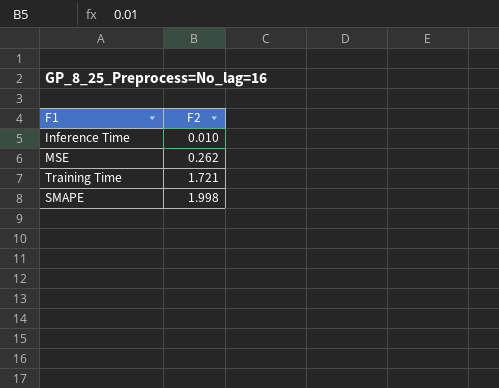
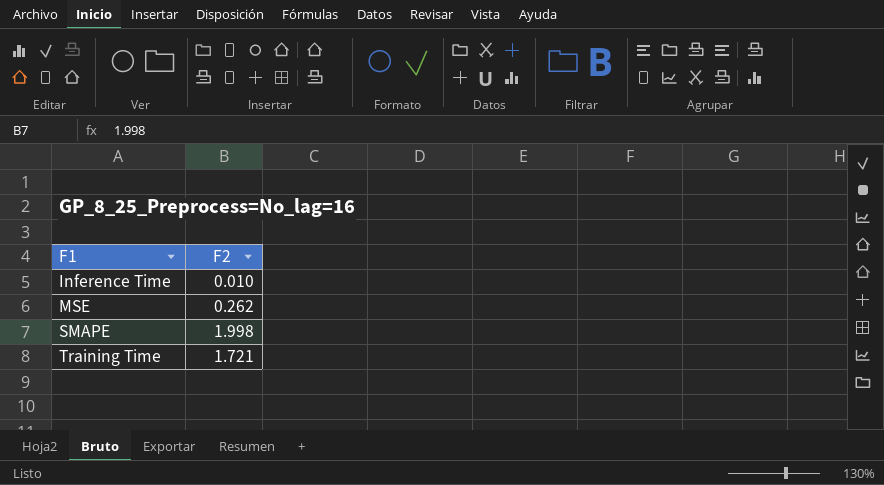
row order: F2 ascending -> F1 ascending

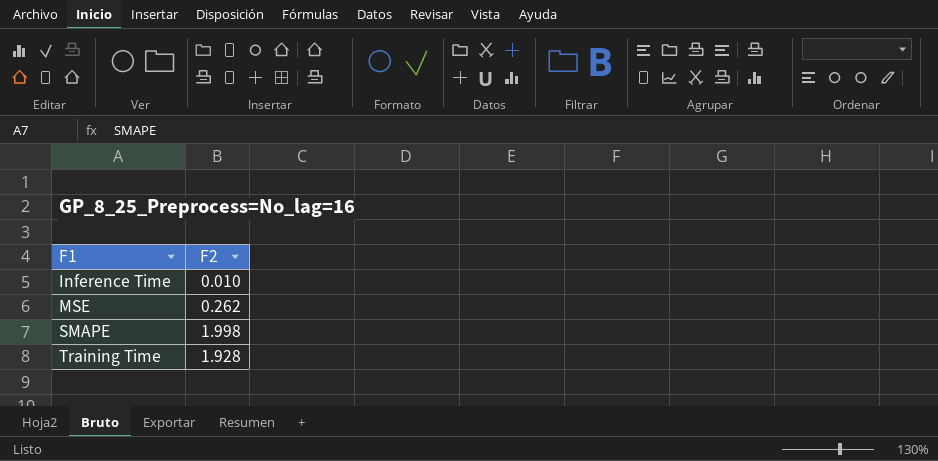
Training Time | F2: 1.721 -> 1.928

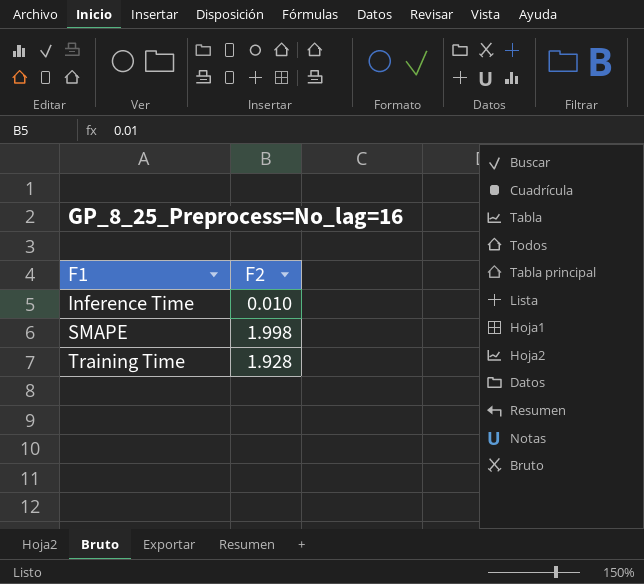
row MSE: 0.262 -> none

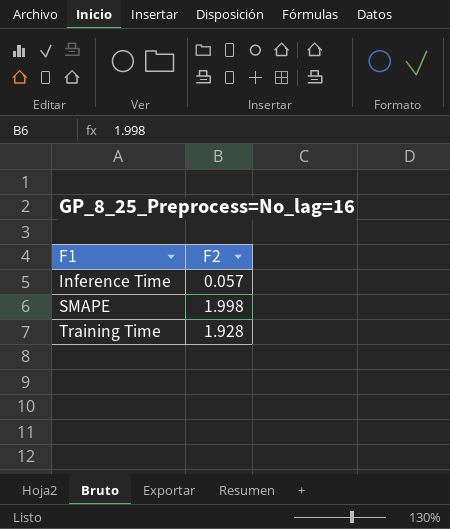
Inference Time | F2: 0.010 -> 0.057

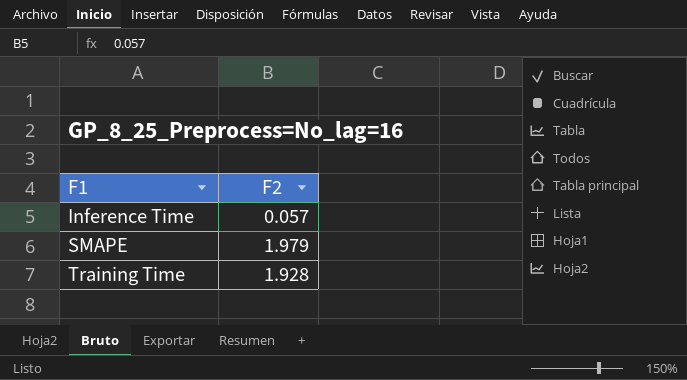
SMAPE | F2: 1.998 -> 1.979

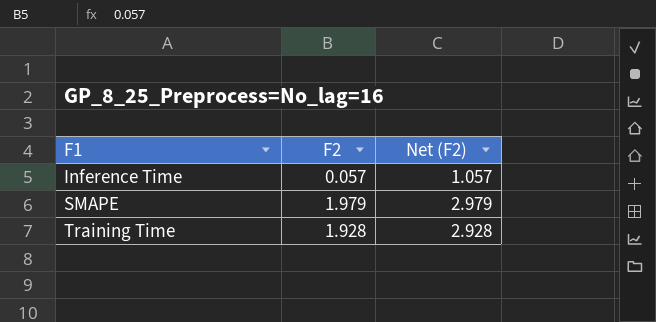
column Net (F2) | formula: none -> [F2] + 1

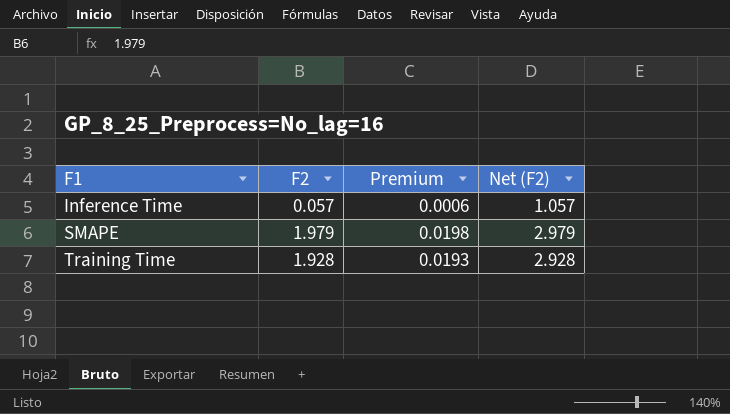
column Premium | formula: none -> [F2] * 0.01

